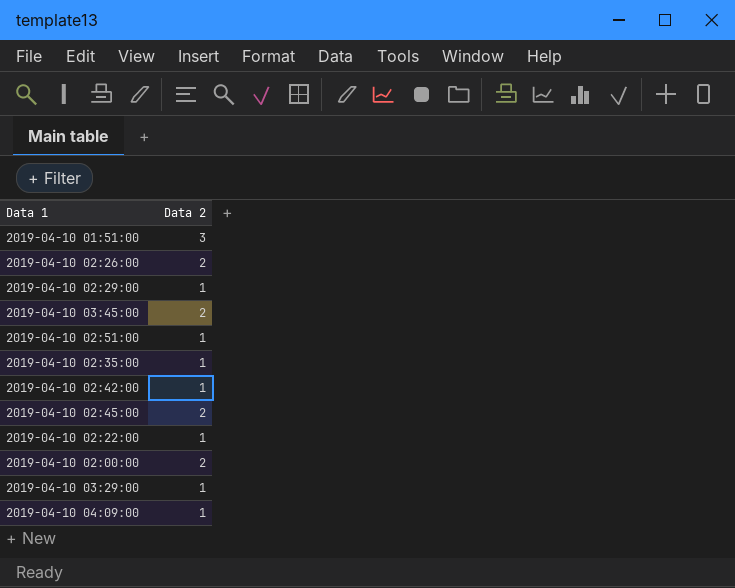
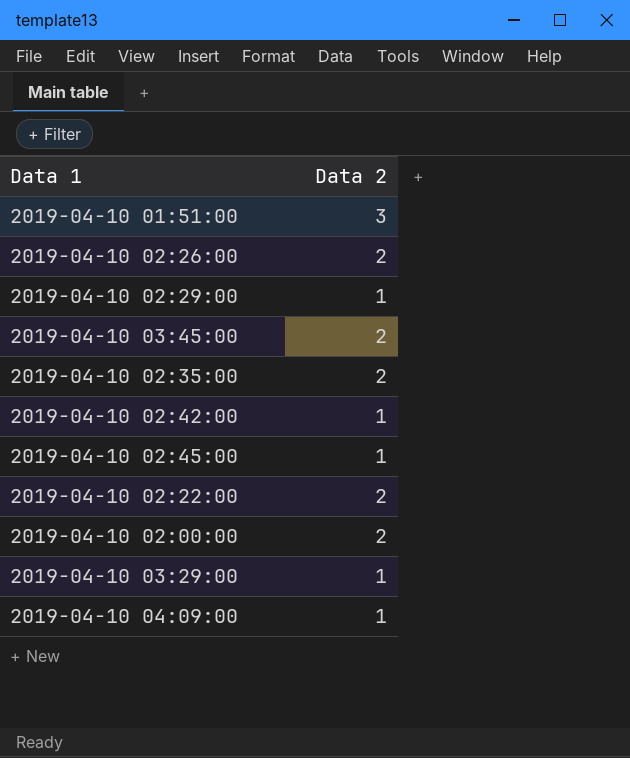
row 2019-04-10 02:51:00: 1 -> none
2019-04-10 02:35:00 | Data 2: 1 -> 2
2019-04-10 02:45:00 | Data 2: 2 -> 1
2019-04-10 02:22:00 | Data 2: 1 -> 2

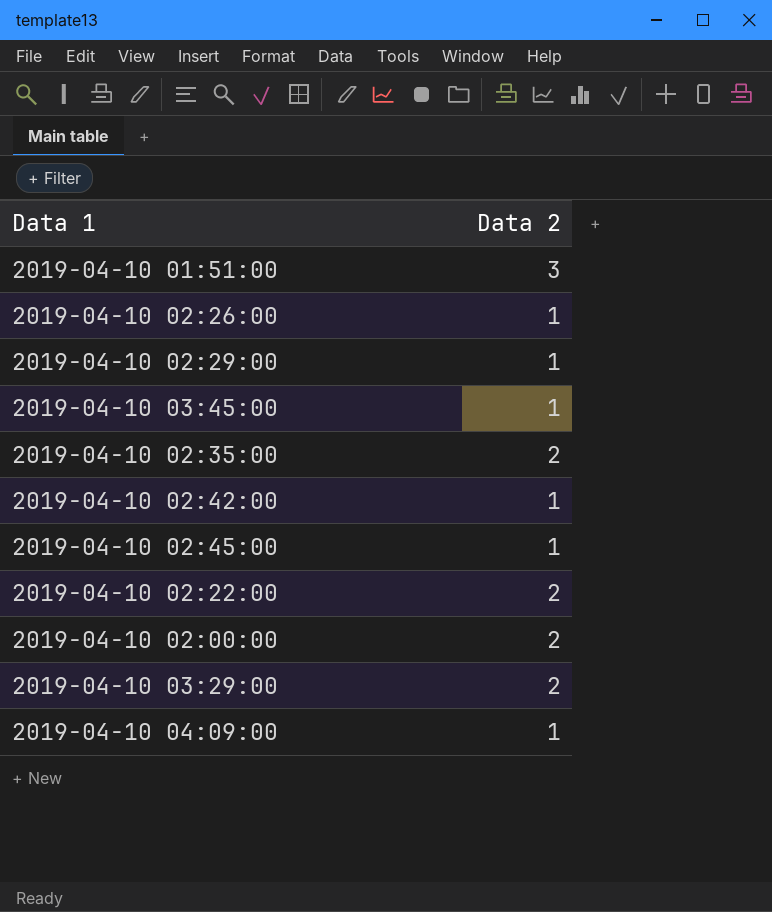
2019-04-10 02:26:00 | Data 2: 2 -> 1
2019-04-10 03:45:00 | Data 2: 2 -> 1
2019-04-10 03:29:00 | Data 2: 1 -> 2

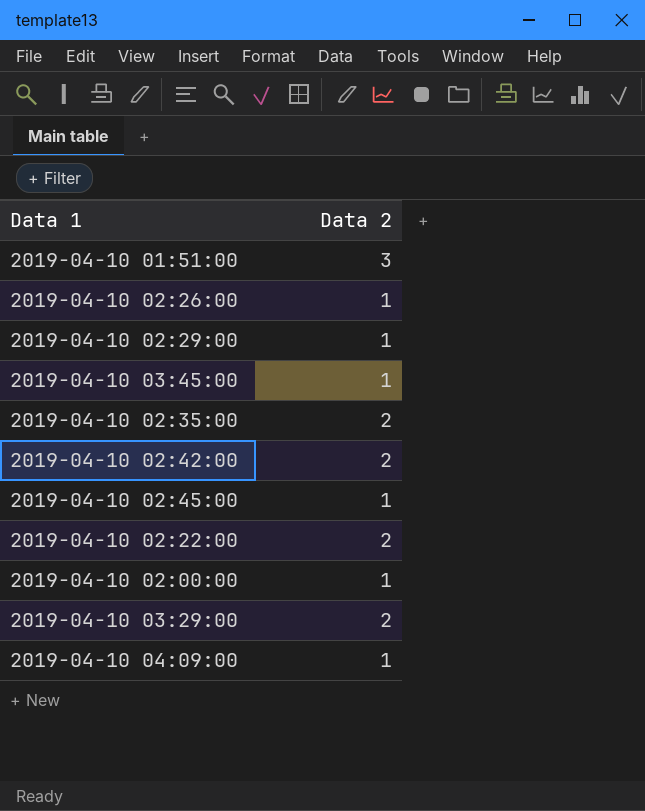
2019-04-10 02:42:00 | Data 2: 1 -> 2
2019-04-10 02:00:00 | Data 2: 2 -> 1

